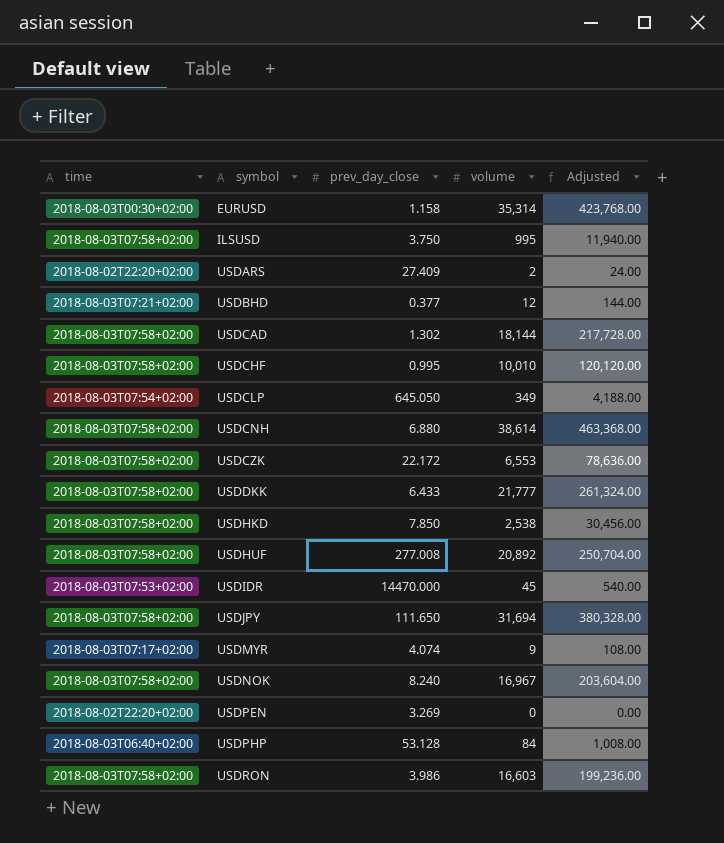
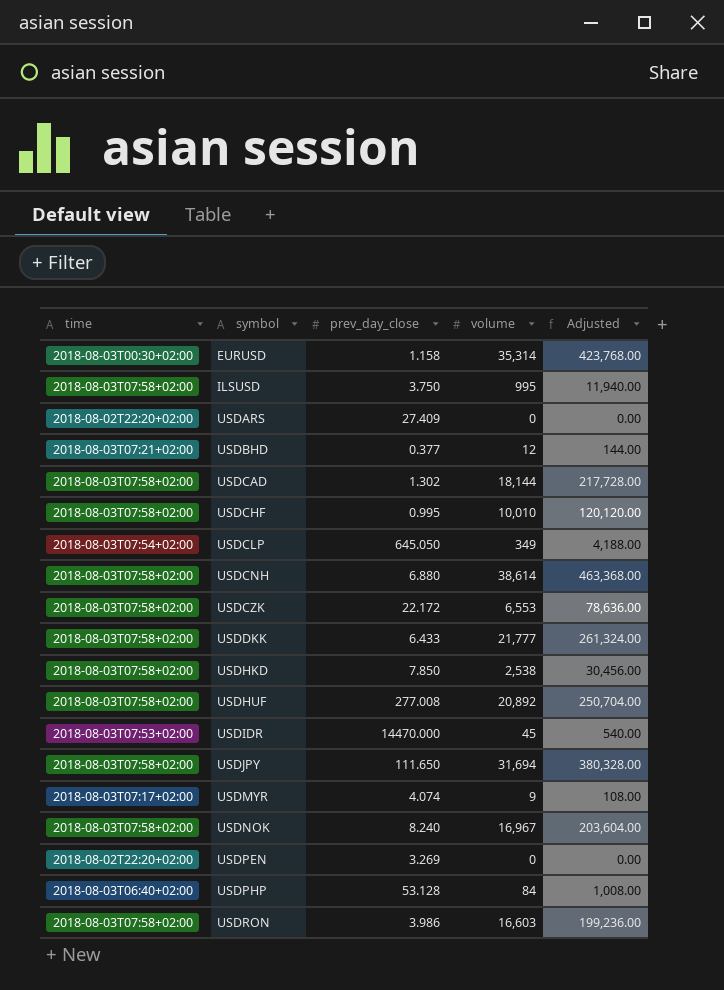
USDARS | volume: 2 -> 0
USDARS | Adjusted: 24.00 -> 0.00

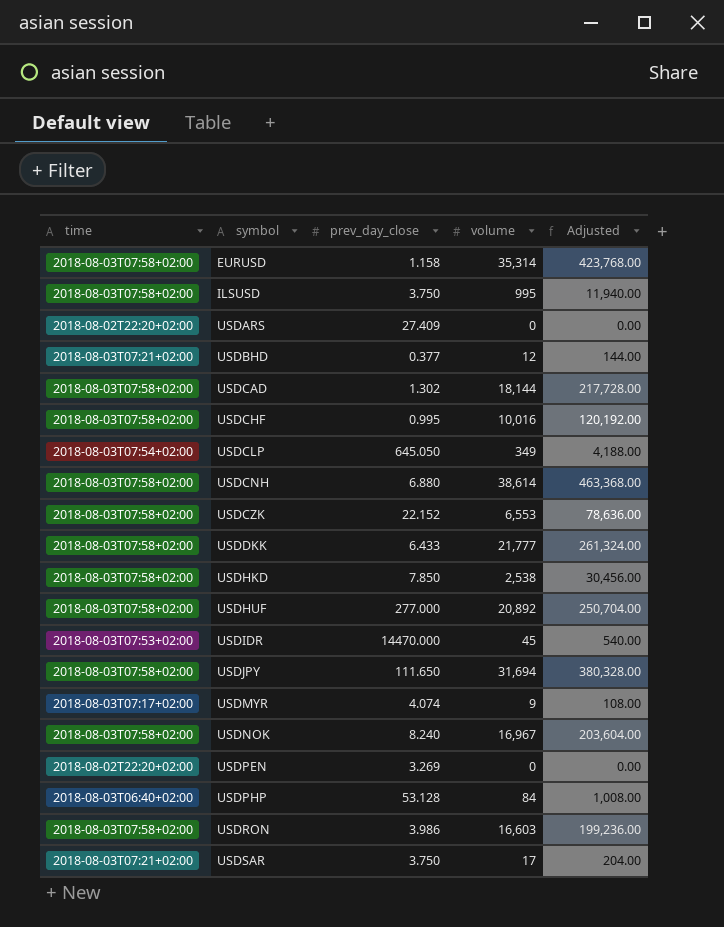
EURUSD | time: 2018-08-03T00:30+02:00 -> 2018-08-03T07:58+02:00
USDCHF | volume: 10,010 -> 10,016
USDCHF | Adjusted: 120,120.00 -> 120,192.00
USDCZK | prev_day_close: 22.172 -> 22.152
USDHUF | prev_day_close: 277.008 -> 277.000
row USDSAR: none -> 2018-08-03T07:21+02:00 | 3.750 | 17 | 204.00

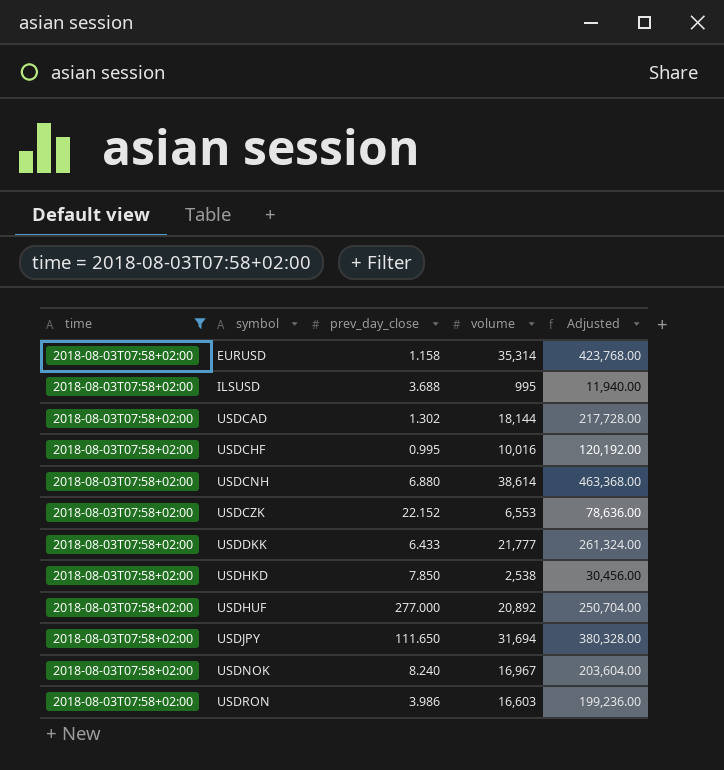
filter: none -> time = 2018-08-03T07:58+02:00
ILSUSD | prev_day_close: 3.750 -> 3.688

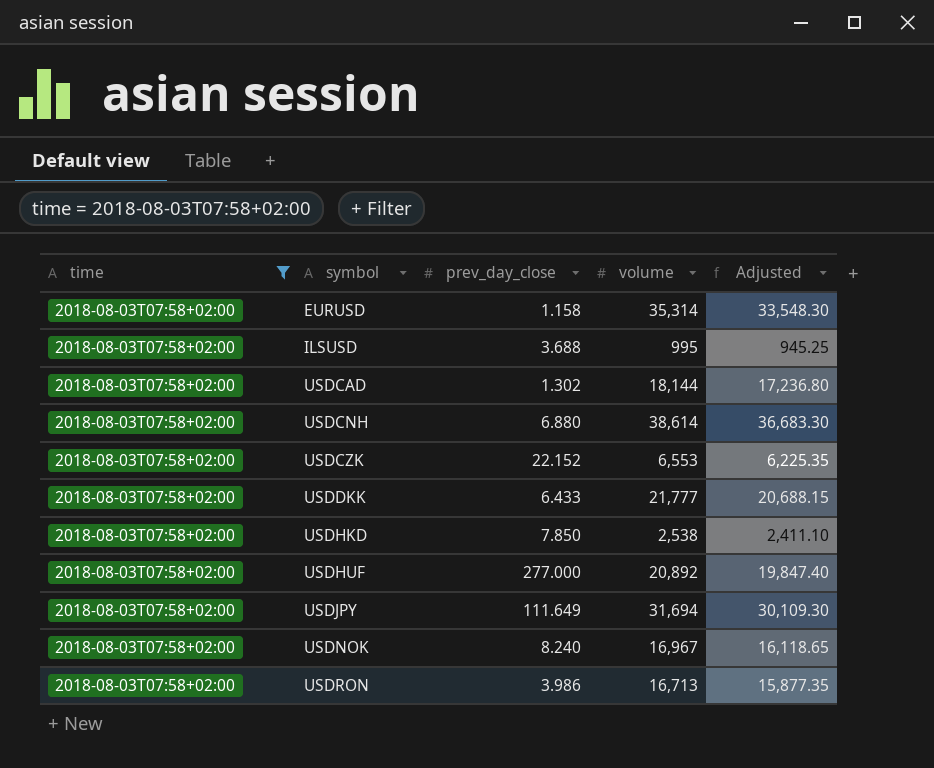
column Adjusted | formula: [volume] * 12 -> [volume] * 0.95
row USDCHF: 2018-08-03T07:58+02:00 | 0.995 | 10,016 | 120,192.00 -> none
USDJPY | prev_day_close: 111.650 -> 111.649
USDRON | volume: 16,603 -> 16,713

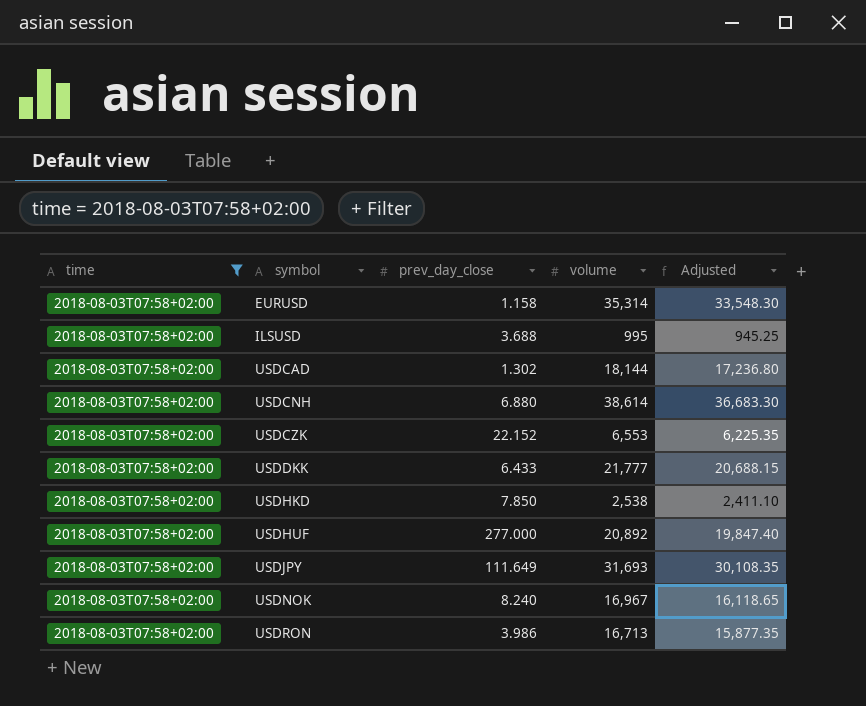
USDJPY | volume: 31,694 -> 31,693
USDJPY | Adjusted: 30,109.30 -> 30,108.35

